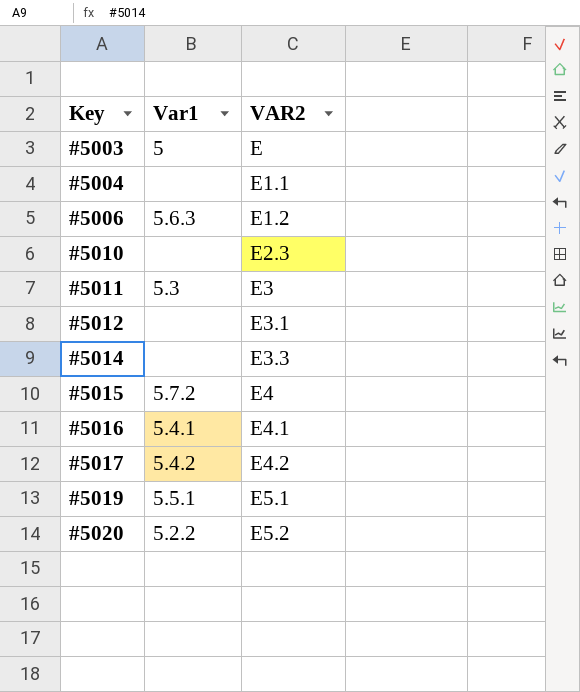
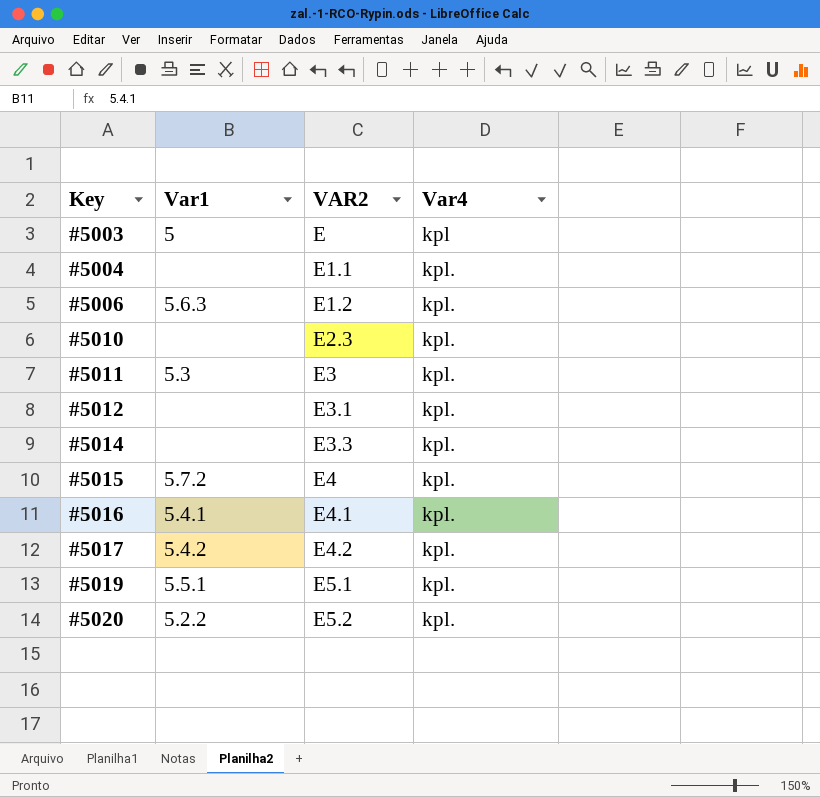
column Var4 | position: none -> 4

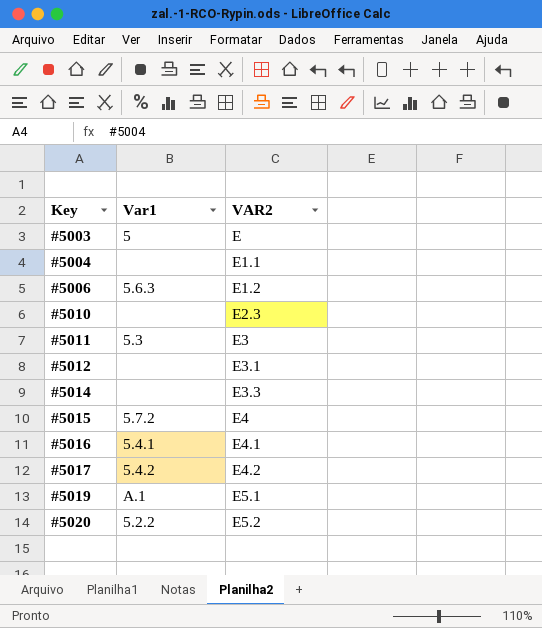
column Var4 | position: 4 -> none
#5019 | Var1: 5.5.1 -> A.1

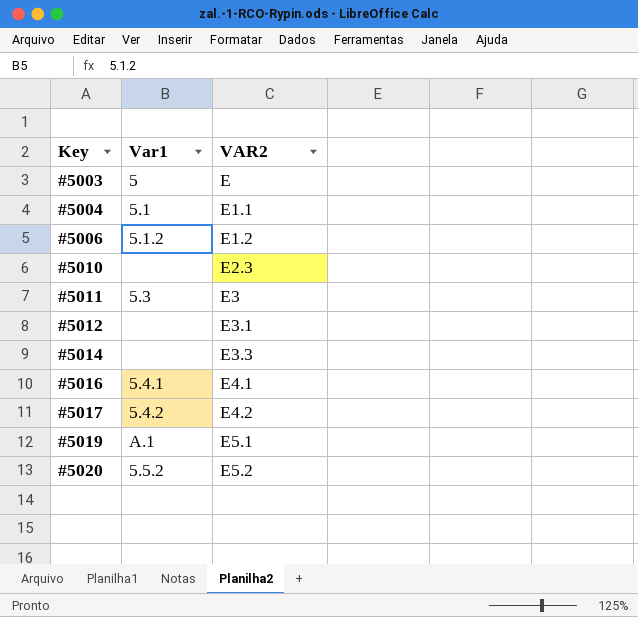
row #5015: 5.7.2 | E4 -> none
#5004 | Var1: none -> 5.1
#5006 | Var1: 5.6.3 -> 5.1.2
#5020 | Var1: 5.2.2 -> 5.5.2

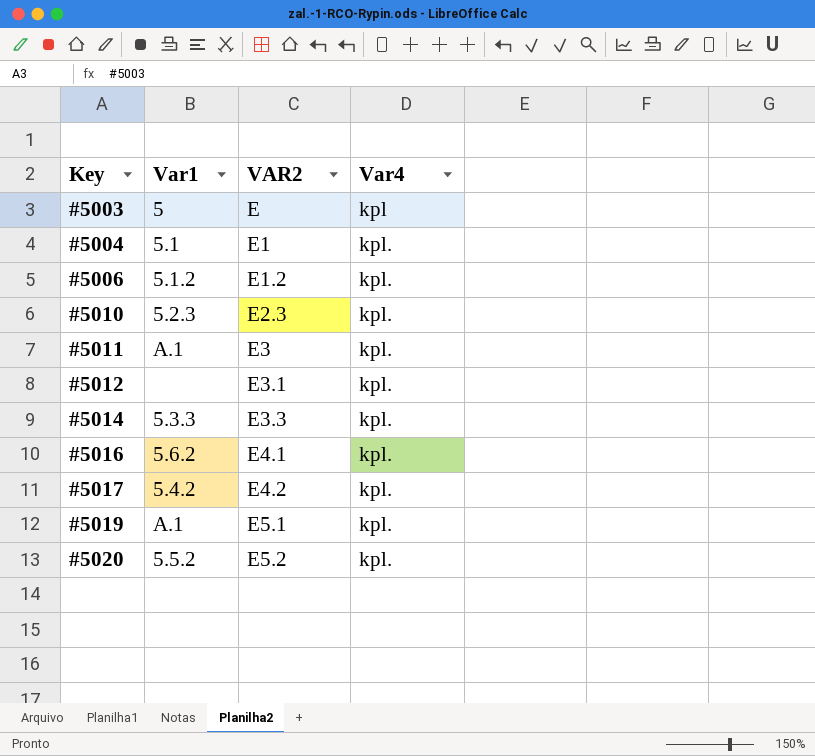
column Var4 | position: none -> 4
#5004 | VAR2: E1.1 -> E1
#5010 | Var1: none -> 5.2.3
#5011 | Var1: 5.3 -> A.1
#5014 | Var1: none -> 5.3.3
#5016 | Var1: 5.4.1 -> 5.6.2

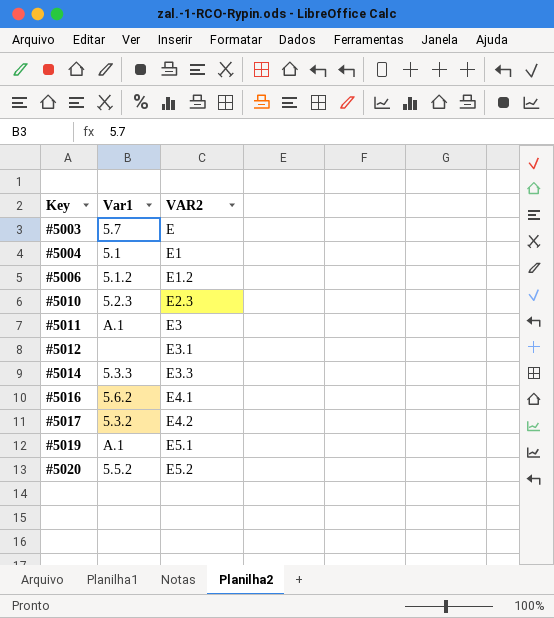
column Var4 | position: 4 -> none
#5003 | Var1: 5 -> 5.7
#5017 | Var1: 5.4.2 -> 5.3.2

